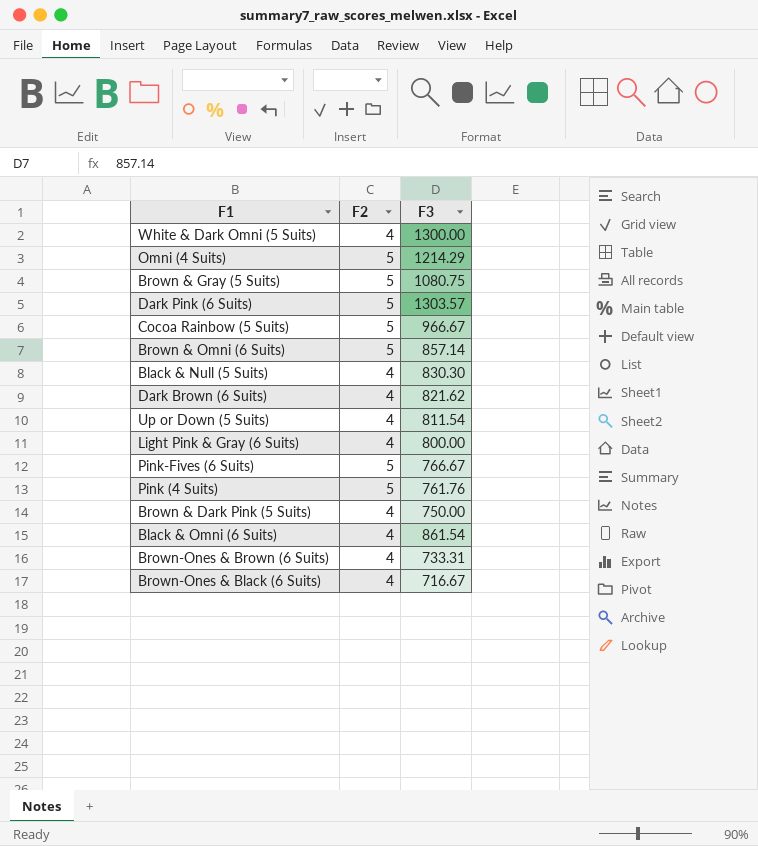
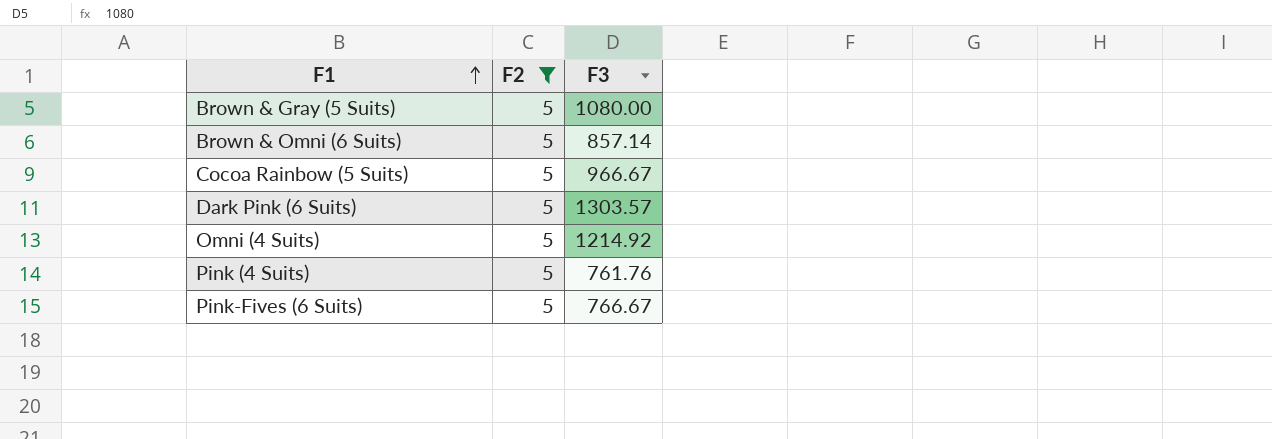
filter: none -> F2 = 5
row order: none -> F1 ascending
Brown & Gray (5 Suits) | F3: 1080.75 -> 1080.00
Omni (4 Suits) | F3: 1214.29 -> 1214.92

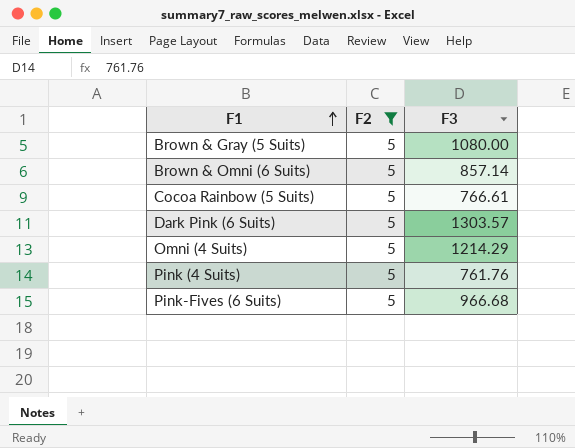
Cocoa Rainbow (5 Suits) | F3: 966.67 -> 766.61
Omni (4 Suits) | F3: 1214.92 -> 1214.29
Pink-Fives (6 Suits) | F3: 766.67 -> 966.68

